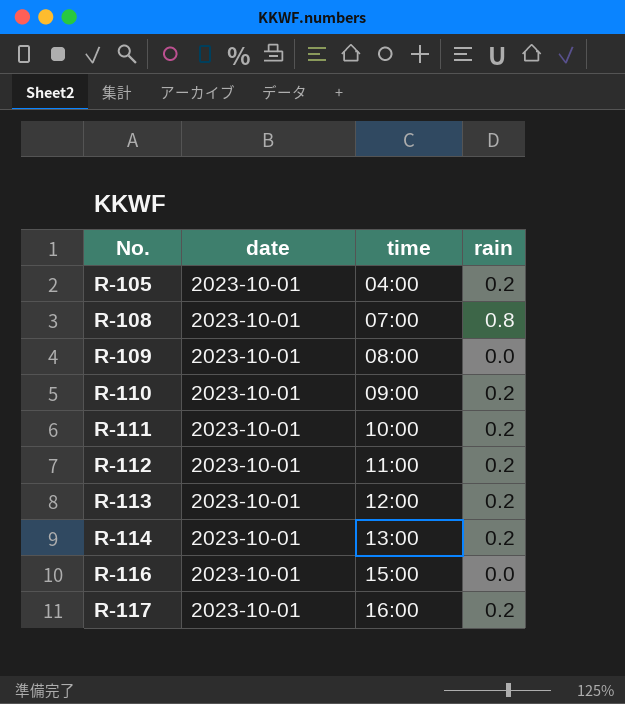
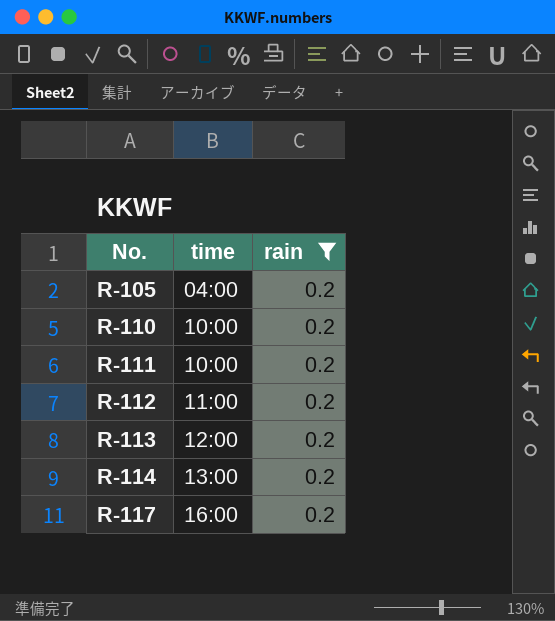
filter: none -> rain = 0.2
column date | position: 2 -> none
R-110 | time: 09:00 -> 10:00

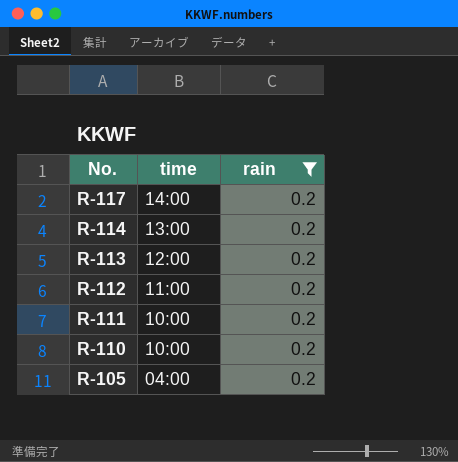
row order: No. ascending -> No. descending
R-117 | time: 16:00 -> 14:00

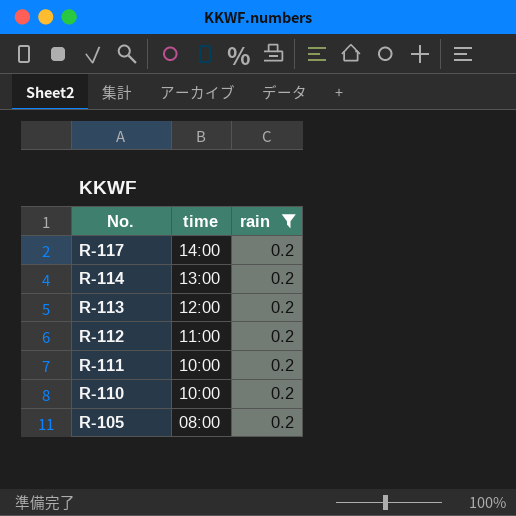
R-105 | time: 04:00 -> 08:00

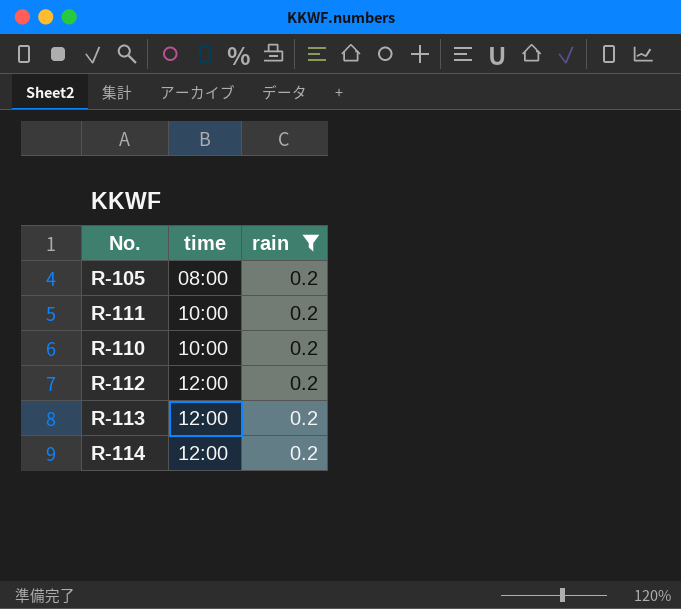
row order: No. descending -> time ascending
row R-117: 14:00 | 0.2 -> none
R-112 | time: 11:00 -> 12:00
R-114 | time: 13:00 -> 12:00

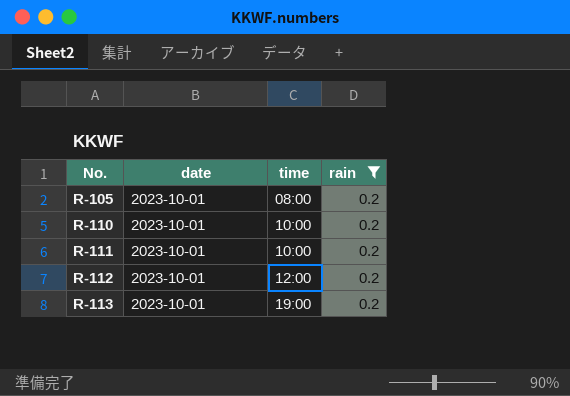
row order: time ascending -> No. ascending
column date | position: none -> 2
row R-114: 12:00 | 0.2 -> none
R-113 | time: 12:00 -> 19:00

